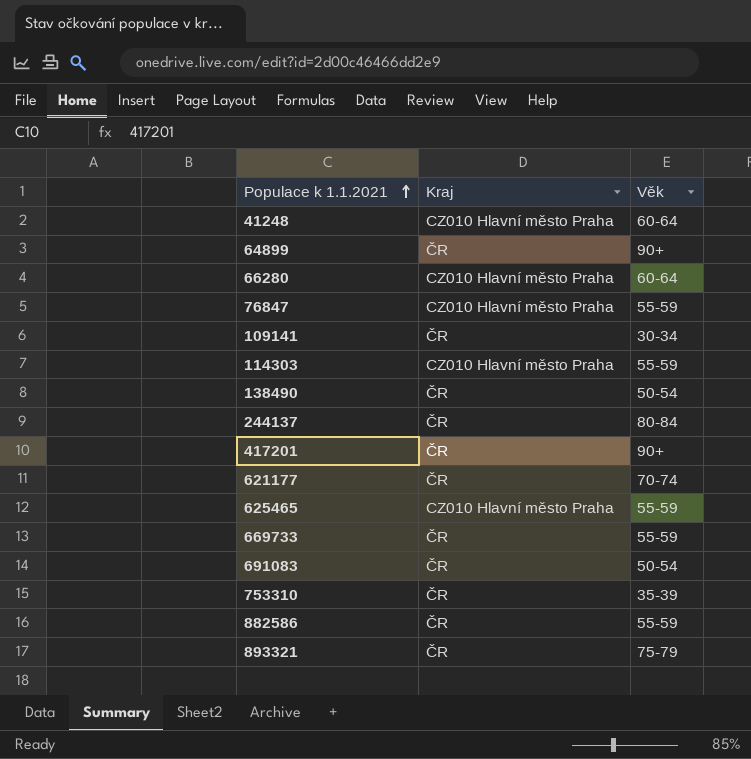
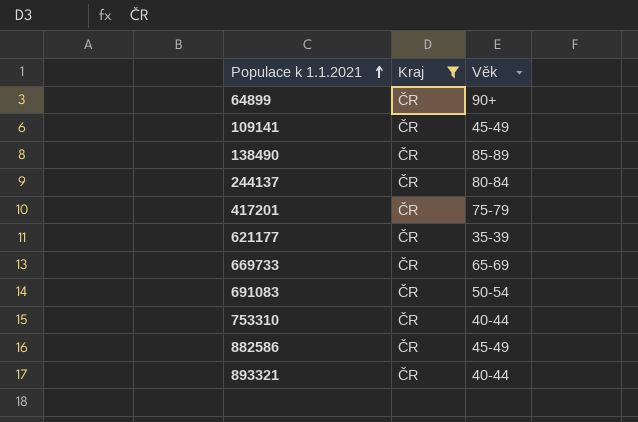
filter: none -> Kraj = ČR
109141 | Věk: 30-34 -> 45-49
138490 | Věk: 50-54 -> 85-89
417201 | Věk: 90+ -> 75-79
621177 | Věk: 70-74 -> 35-39
669733 | Věk: 55-59 -> 65-69
753310 | Věk: 35-39 -> 40-44
882586 | Věk: 55-59 -> 45-49
893321 | Věk: 75-79 -> 40-44

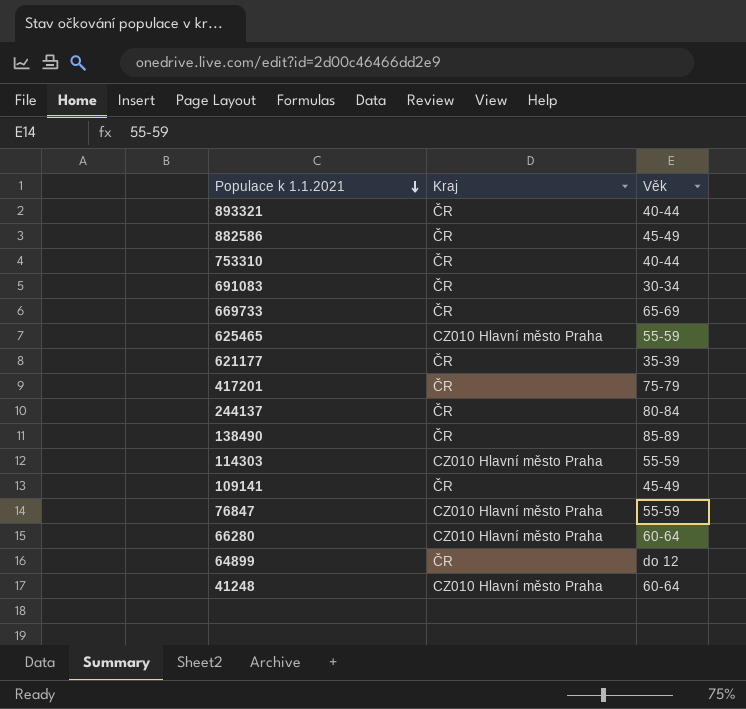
filter: Kraj = ČR -> none
row order: Populace k 1.1.2021 ascending -> Populace k 1.1.2021 descending
691083 | Věk: 50-54 -> 30-34
64899 | Věk: 90+ -> do 12

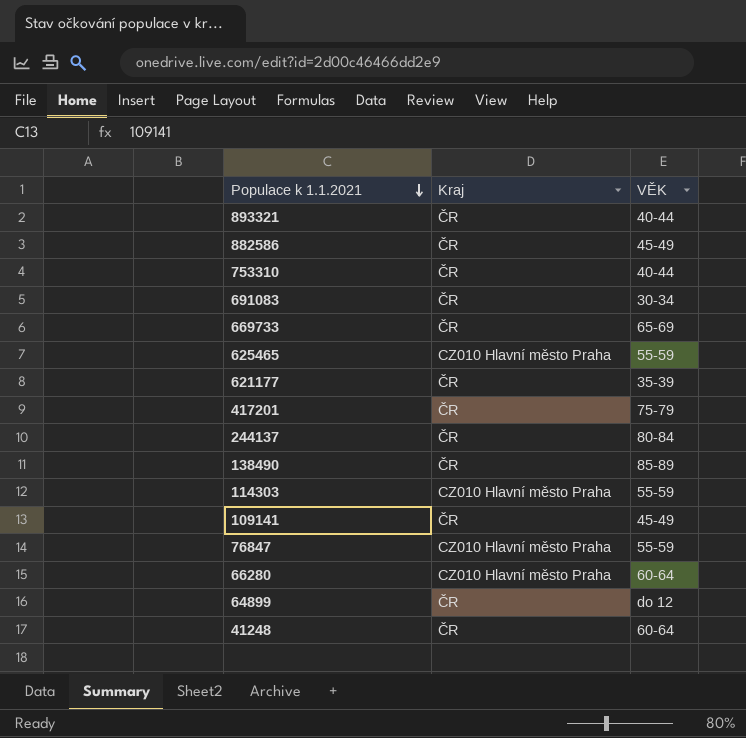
column name: Věk -> VĚK
41248 | Kraj: CZ010 Hlavní město Praha -> ČR

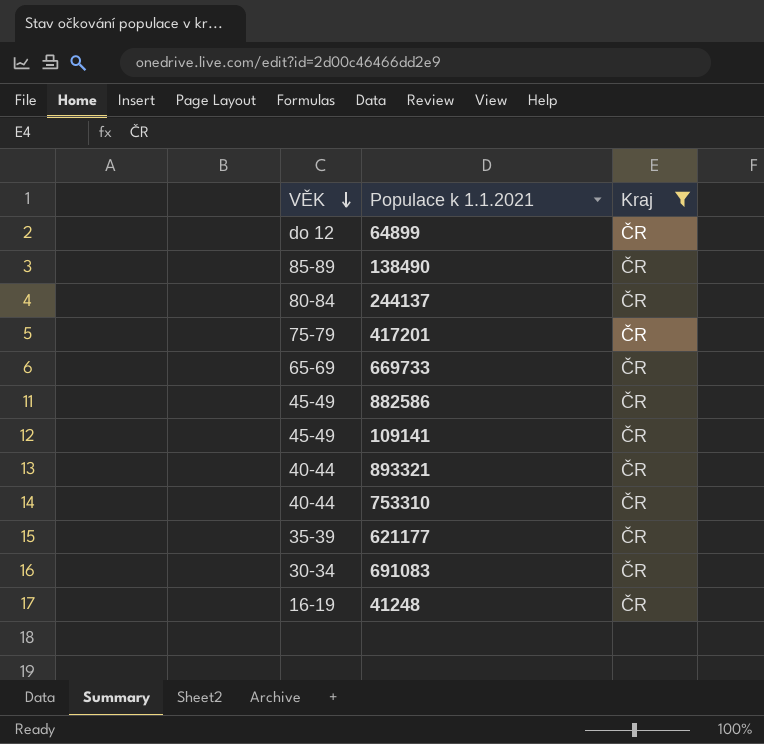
filter: none -> Kraj = ČR
row order: Populace k 1.1.2021 descending -> VĚK descending
column VĚK | position: 3 -> 1
41248 | VĚK: 60-64 -> 16-19

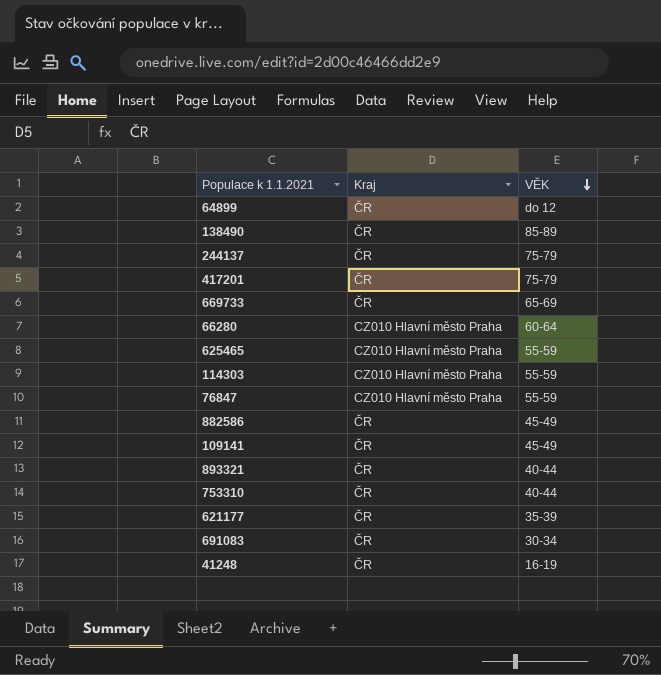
filter: Kraj = ČR -> none
column VĚK | position: 1 -> 3
244137 | VĚK: 80-84 -> 75-79

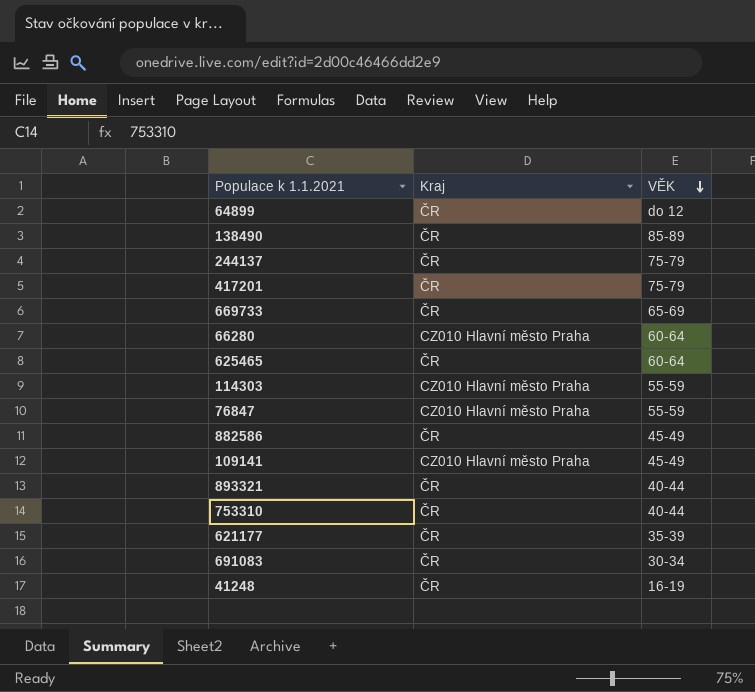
625465 | Kraj: CZ010 Hlavní město Praha -> ČR
625465 | VĚK: 55-59 -> 60-64
109141 | Kraj: ČR -> CZ010 Hlavní město Praha

